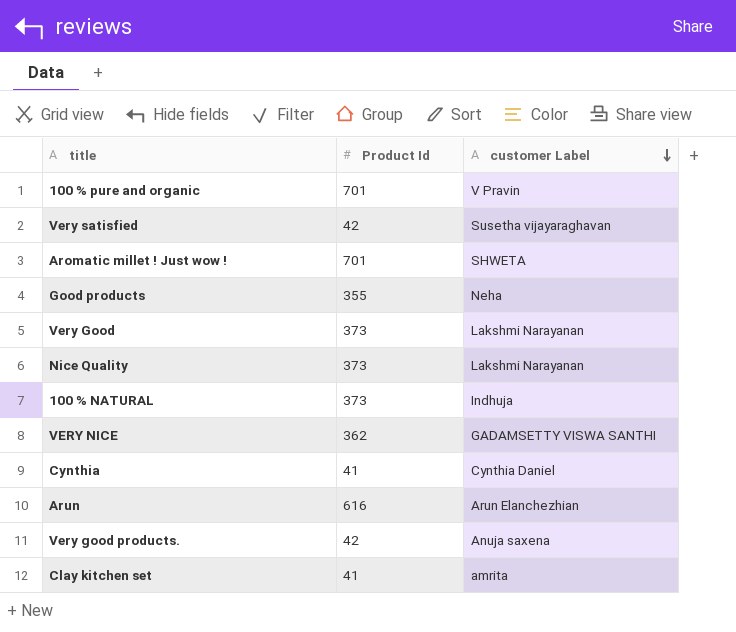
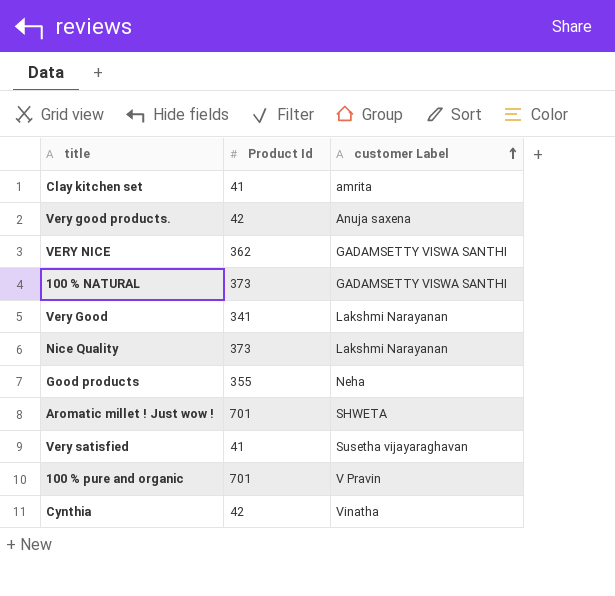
row order: customer Label descending -> customer Label ascending
row Arun: 616 | Arun Elanchezhian -> none
100 % NATURAL | customer Label: Indhuja -> GADAMSETTY VISWA SANTHI
Very Good | Product Id: 373 -> 341
Very satisfied | Product Id: 42 -> 41
Cynthia | Product Id: 41 -> 42
Cynthia | customer Label: Cynthia Daniel -> Vinatha

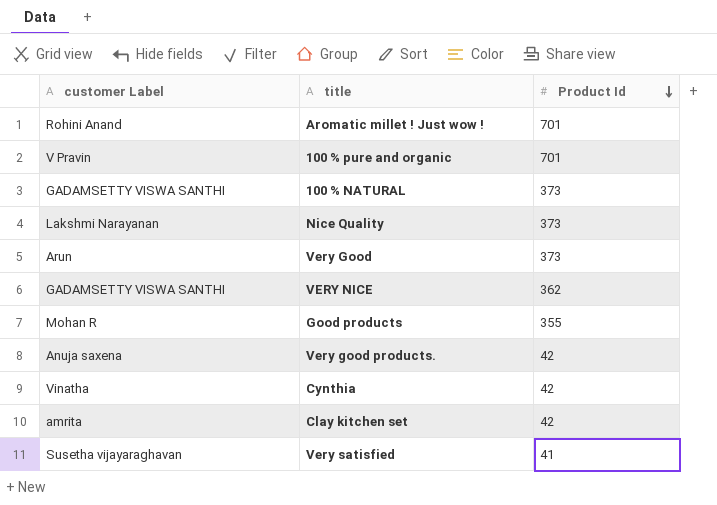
row order: customer Label ascending -> Product Id descending
column customer Label | position: 3 -> 1
Aromatic millet ! Just wow ! | customer Label: SHWETA -> Rohini Anand
Very Good | customer Label: Lakshmi Narayanan -> Arun
Very Good | Product Id: 341 -> 373
Good products | customer Label: Neha -> Mohan R
Clay kitchen set | Product Id: 41 -> 42

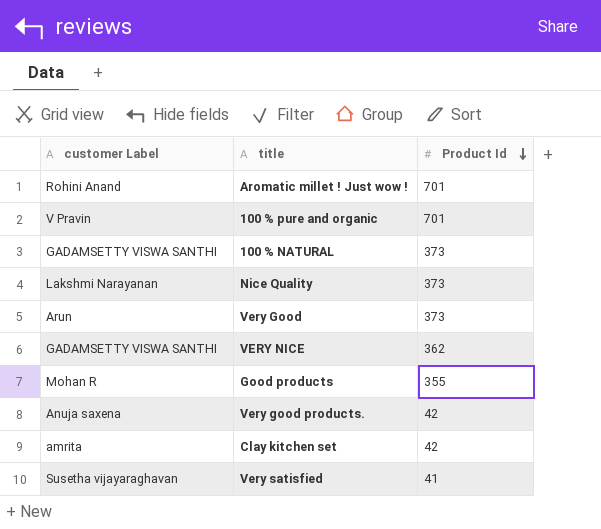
row Cynthia: Vinatha | 42 -> none

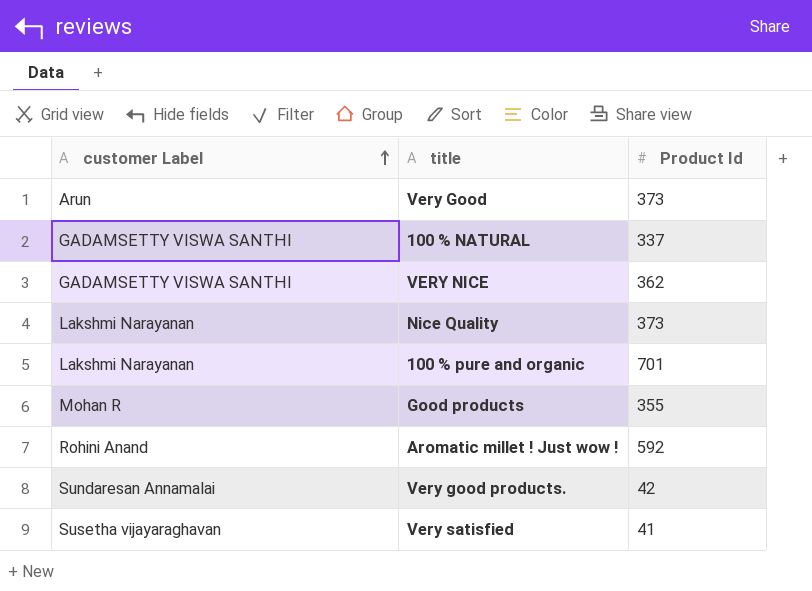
row order: Product Id descending -> customer Label ascending
row Clay kitchen set: amrita | 42 -> none
100 % NATURAL | Product Id: 373 -> 337
100 % pure and organic | customer Label: V Pravin -> Lakshmi Narayanan
Aromatic millet ! Just wow ! | Product Id: 701 -> 592
Very good products. | customer Label: Anuja saxena -> Sundaresan Annamalai

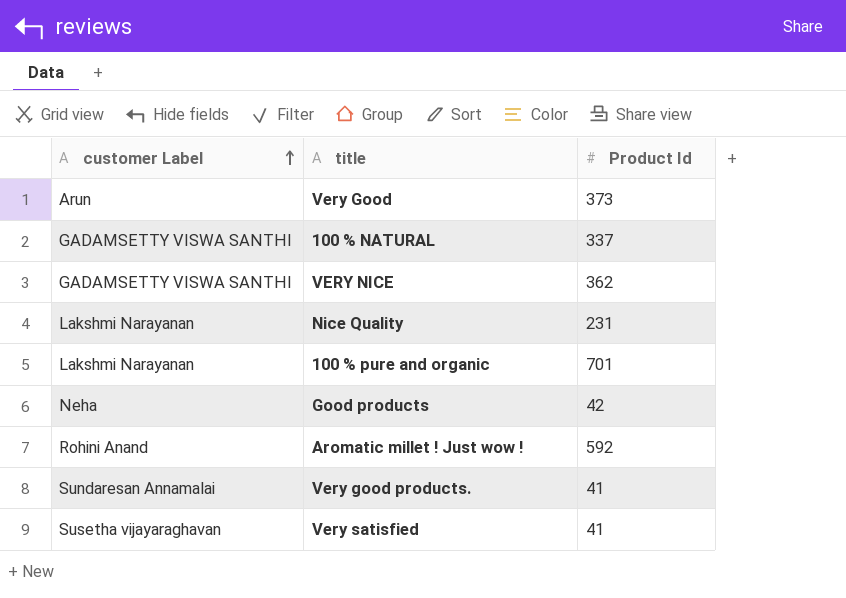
Nice Quality | Product Id: 373 -> 231
Good products | customer Label: Mohan R -> Neha
Good products | Product Id: 355 -> 42
Very good products. | Product Id: 42 -> 41

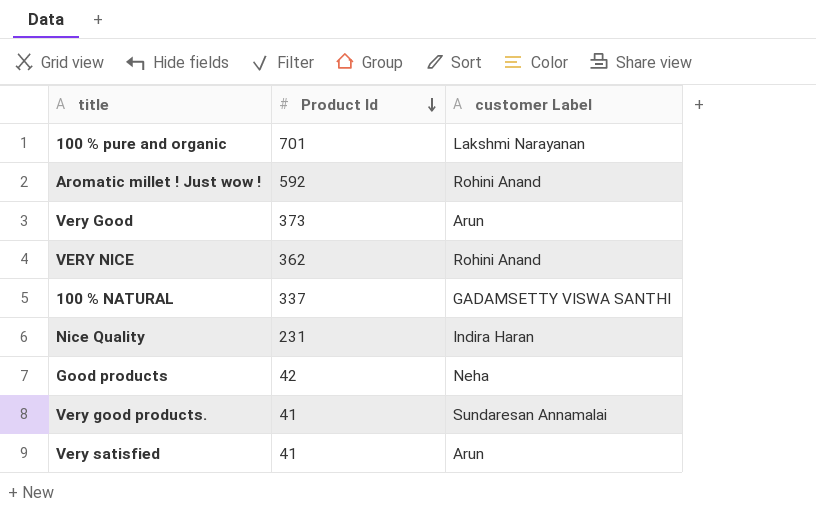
row order: customer Label ascending -> Product Id descending
column customer Label | position: 1 -> 3
VERY NICE | customer Label: GADAMSETTY VISWA SANTHI -> Rohini Anand
Nice Quality | customer Label: Lakshmi Narayanan -> Indira Haran
Very satisfied | customer Label: Susetha vijayaraghavan -> Arun

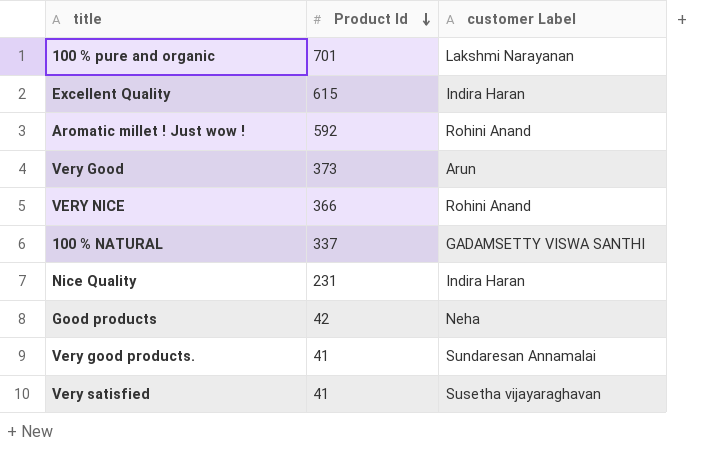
row Excellent Quality: none -> 615 | Indira Haran
VERY NICE | Product Id: 362 -> 366
Very satisfied | customer Label: Arun -> Susetha vijayaraghavan

